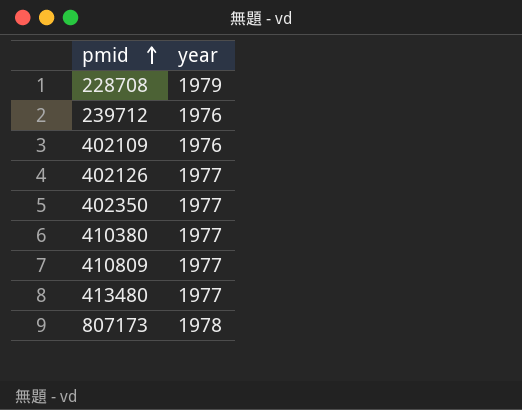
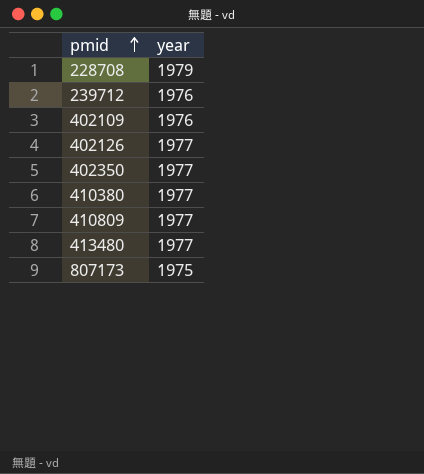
807173 | year: 1978 -> 1975

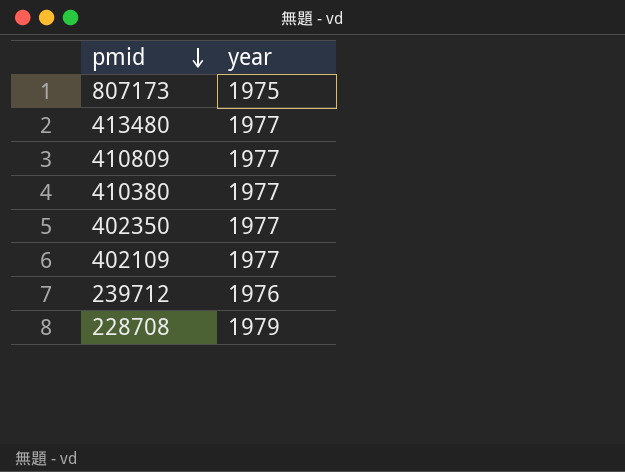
row order: pmid ascending -> pmid descending
row 402126: 1977 -> none
402109 | year: 1976 -> 1977

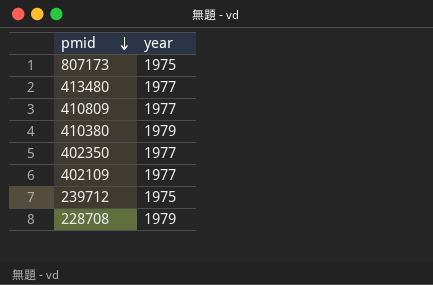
410380 | year: 1977 -> 1979
239712 | year: 1976 -> 1975

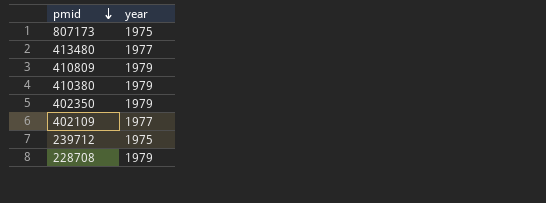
410809 | year: 1977 -> 1979
402350 | year: 1977 -> 1979

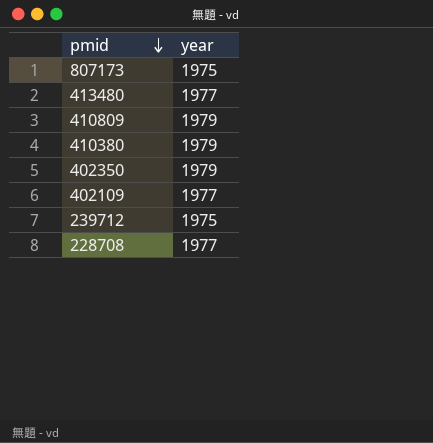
228708 | year: 1979 -> 1977

